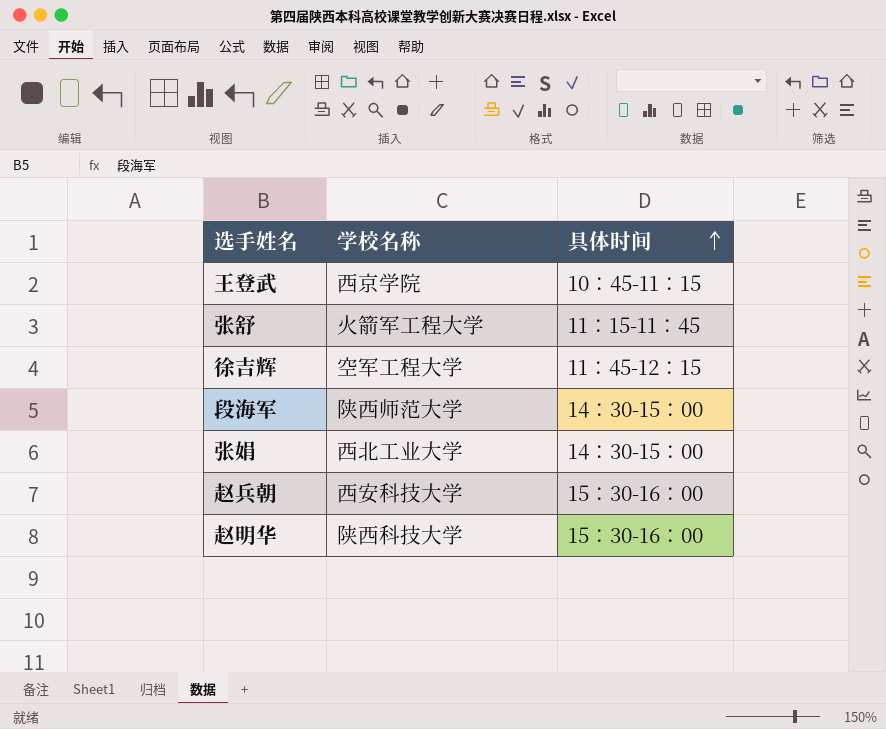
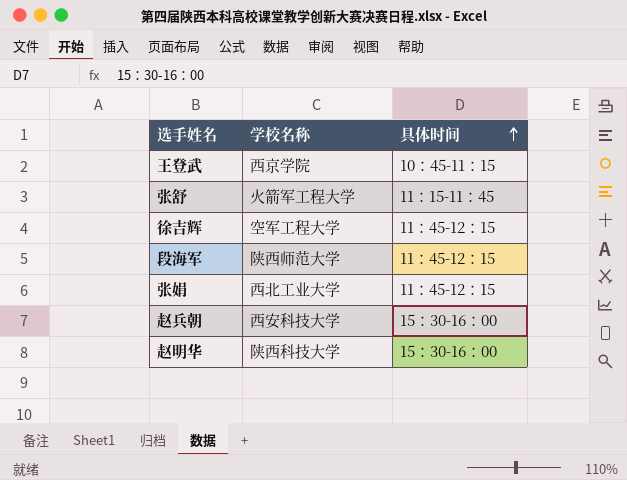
段海军 | 具体时间: 14：30-15：00 -> 11：45-12：15
张娟 | 具体时间: 14：30-15：00 -> 11：45-12：15

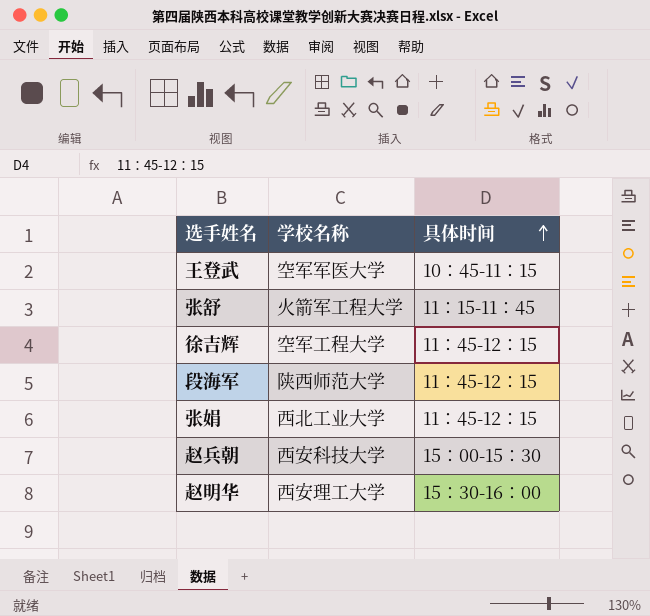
王登武 | 学校名称: 西京学院 -> 空军军医大学
赵兵朝 | 具体时间: 15：30-16：00 -> 15：00-15：30
赵明华 | 学校名称: 陕西科技大学 -> 西安理工大学

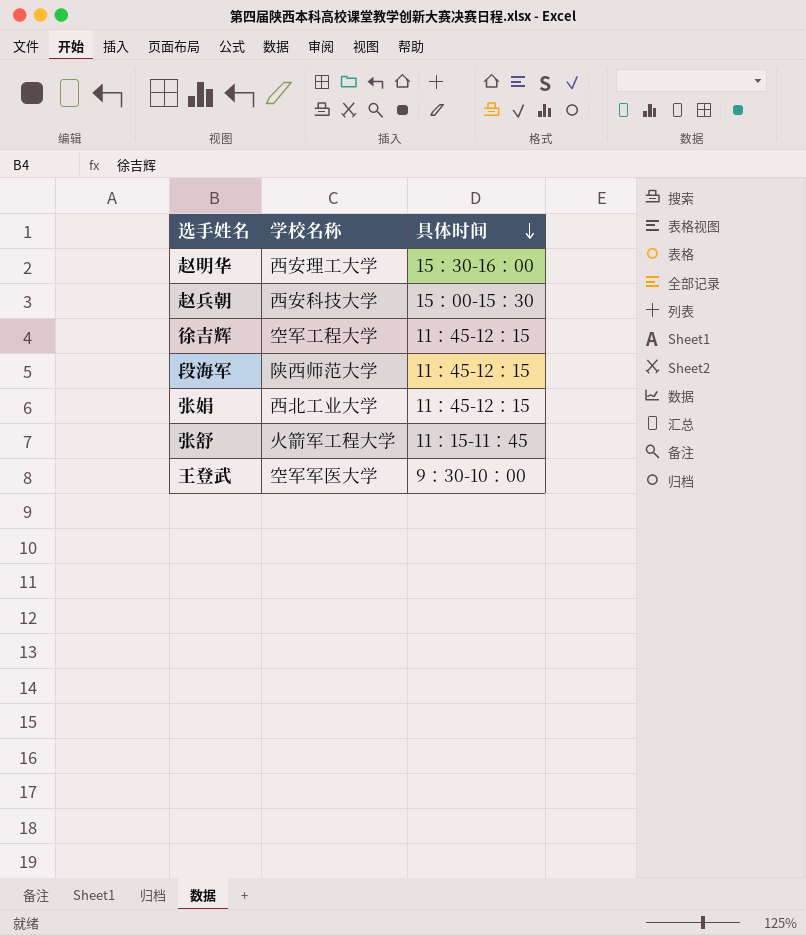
row order: 具体时间 ascending -> 具体时间 descending
王登武 | 具体时间: 10：45-11：15 -> 9：30-10：00

